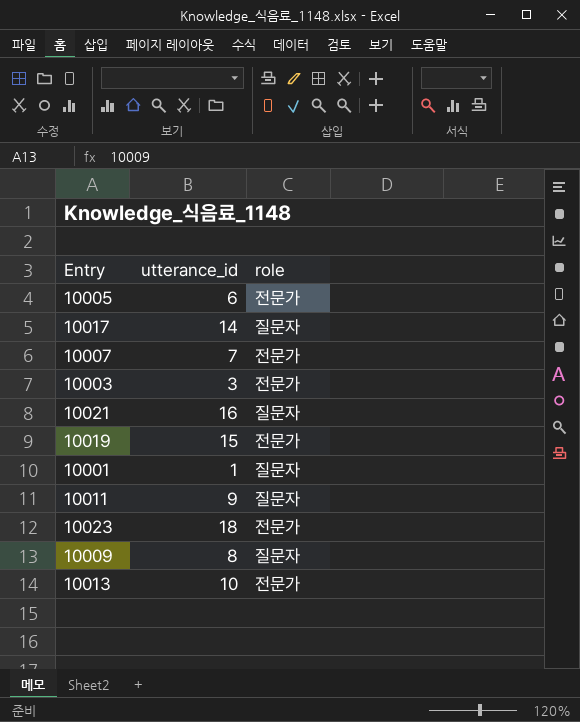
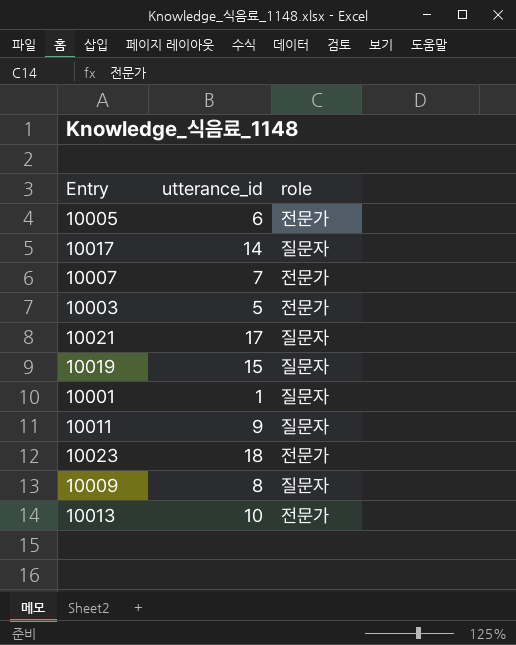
10003 | utterance_id: 3 -> 5
10021 | utterance_id: 16 -> 17
10019 | role: 전문가 -> 질문자

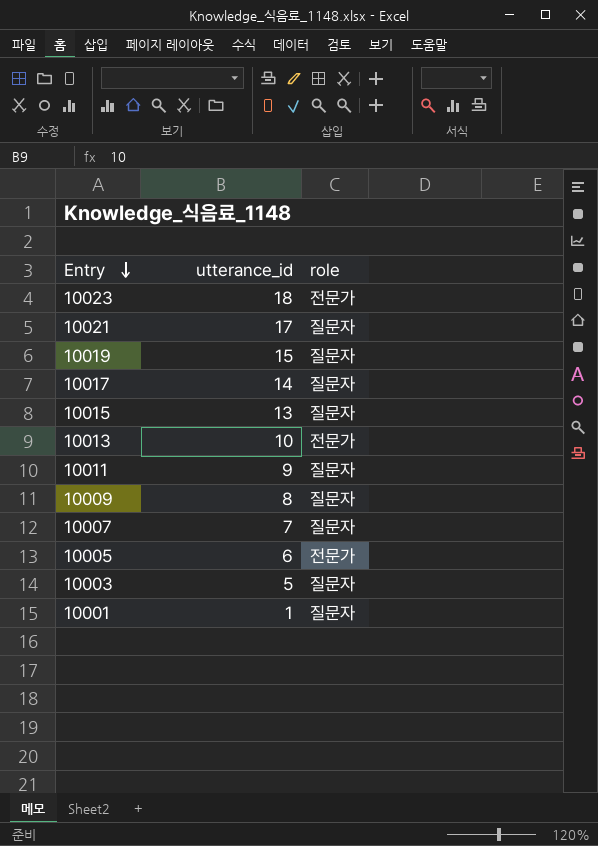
row order: none -> Entry descending
row 10015: none -> 13 | 질문자
10007 | role: 전문가 -> 질문자
10003 | role: 전문가 -> 질문자

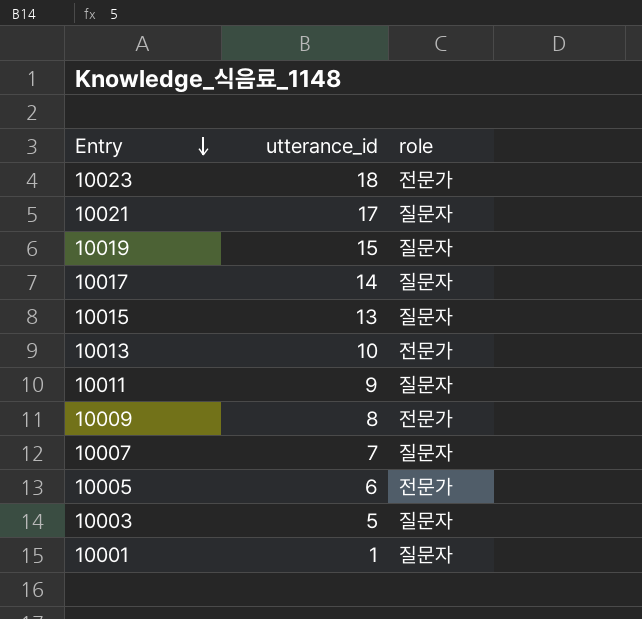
10009 | role: 질문자 -> 전문가

